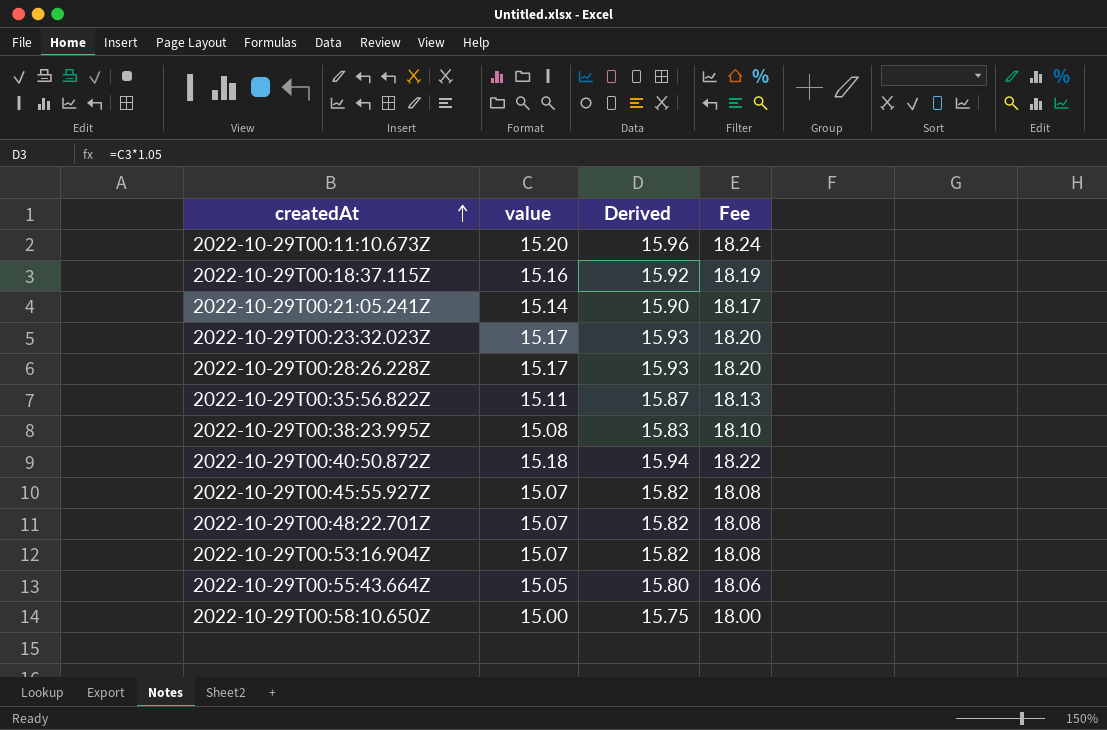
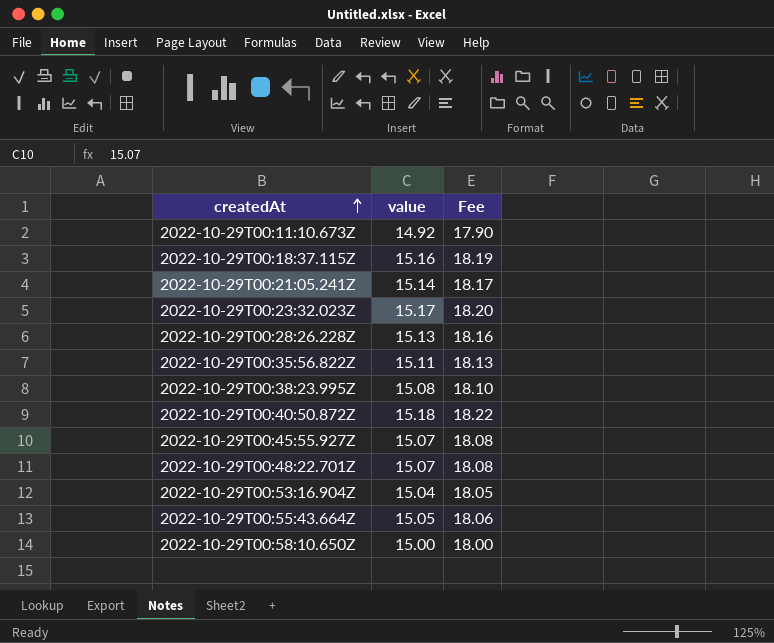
column Derived | formula: [value] * 1.05 -> none
2022-10-29T00:11:10.673Z | value: 15.20 -> 14.92
2022-10-29T00:11:10.673Z | Fee: 18.24 -> 17.90
2022-10-29T00:28:26.228Z | value: 15.17 -> 15.13
2022-10-29T00:28:26.228Z | Fee: 18.20 -> 18.16
2022-10-29T00:53:16.904Z | value: 15.07 -> 15.04
2022-10-29T00:53:16.904Z | Fee: 18.08 -> 18.05

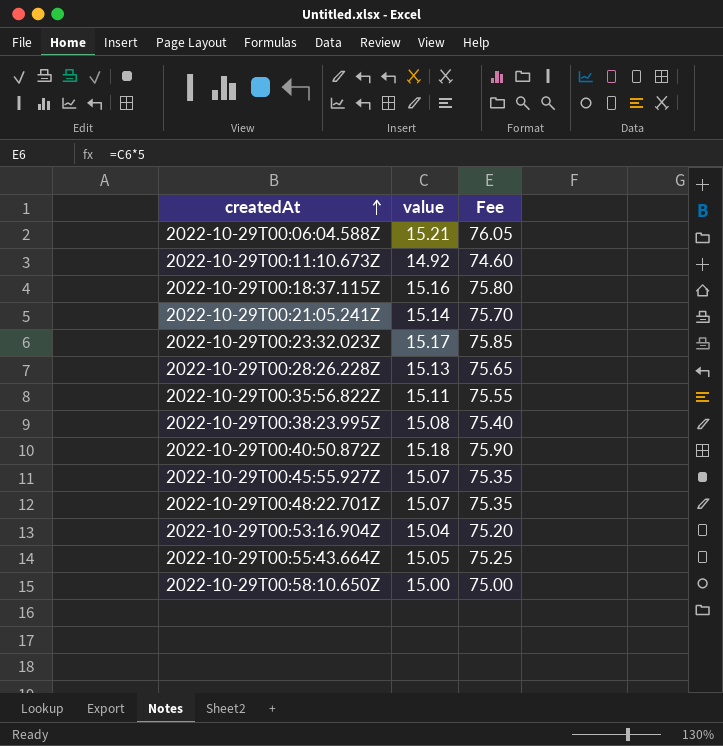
column Fee | formula: [value] * 1.2 -> [value] * 5
row 2022-10-29T00:06:04.588Z: none -> 15.21 | 76.05

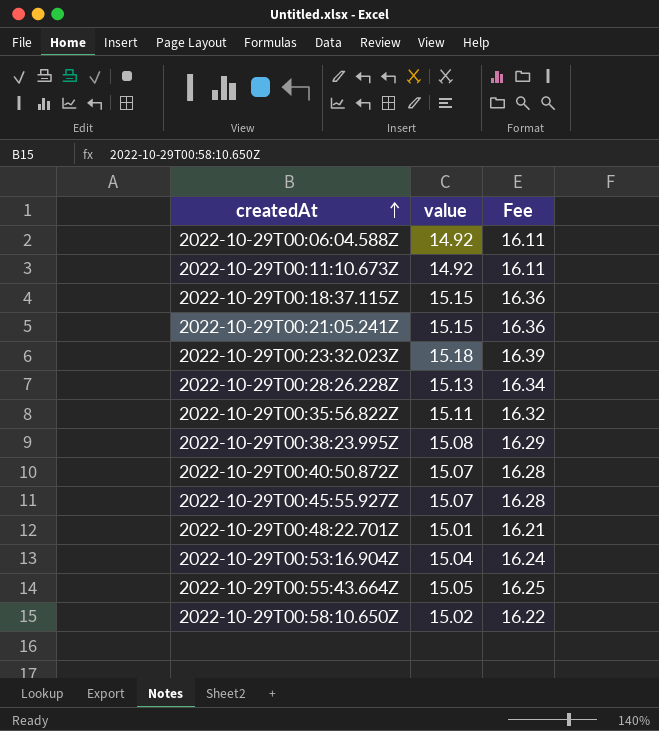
column Fee | formula: [value] * 5 -> [value] * 1.08
2022-10-29T00:06:04.588Z | value: 15.21 -> 14.92
2022-10-29T00:18:37.115Z | value: 15.16 -> 15.15
2022-10-29T00:21:05.241Z | value: 15.14 -> 15.15
2022-10-29T00:23:32.023Z | value: 15.17 -> 15.18
2022-10-29T00:40:50.872Z | value: 15.18 -> 15.07
2022-10-29T00:48:22.701Z | value: 15.07 -> 15.01
2022-10-29T00:58:10.650Z | value: 15.00 -> 15.02

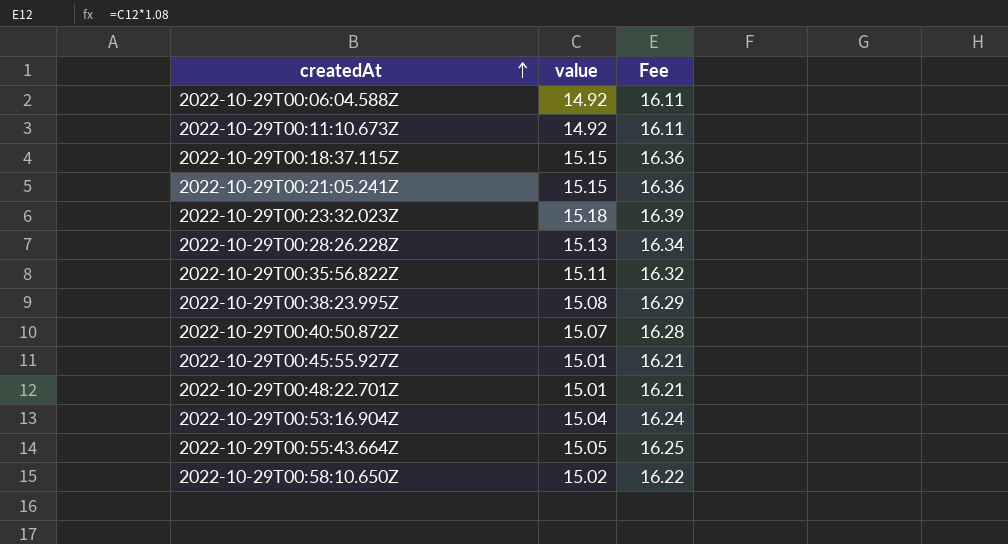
2022-10-29T00:45:55.927Z | value: 15.07 -> 15.01
2022-10-29T00:45:55.927Z | Fee: 16.28 -> 16.21

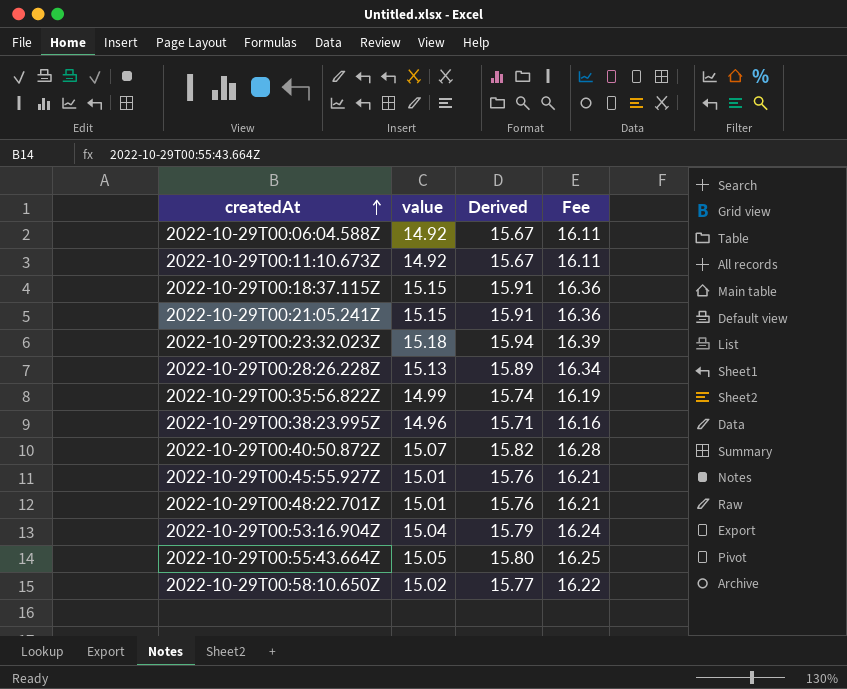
column Derived | formula: none -> [value] * 1.05
2022-10-29T00:35:56.822Z | value: 15.11 -> 14.99
2022-10-29T00:35:56.822Z | Fee: 16.32 -> 16.19
2022-10-29T00:38:23.995Z | value: 15.08 -> 14.96
2022-10-29T00:38:23.995Z | Fee: 16.29 -> 16.16

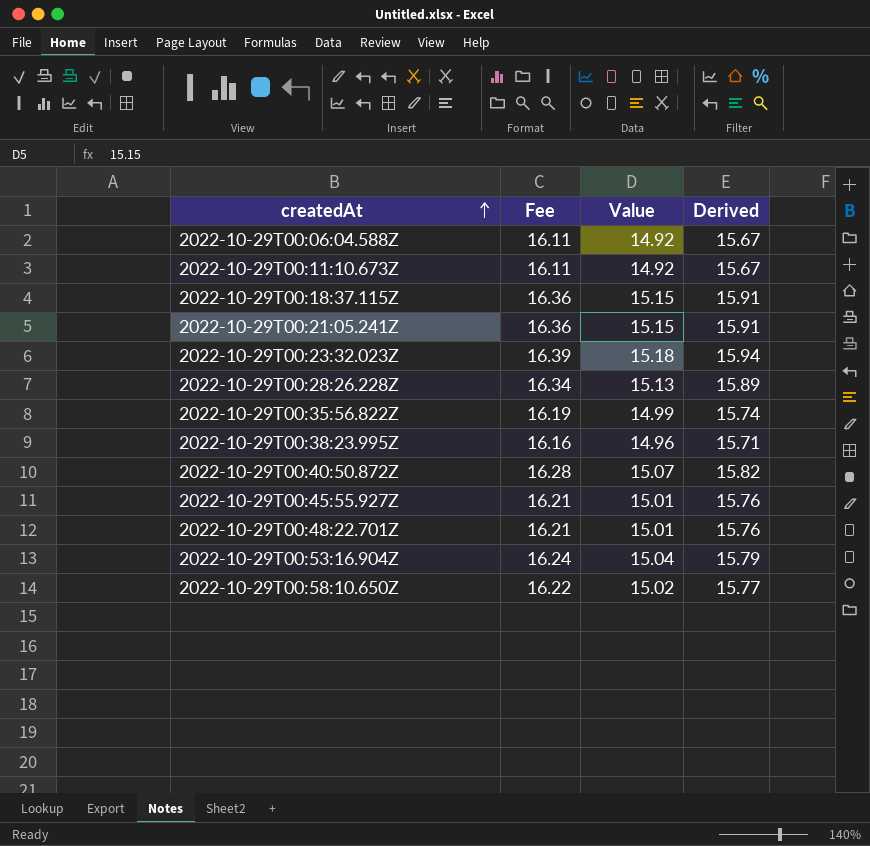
column Fee | position: 4 -> 2
column name: value -> Value
row 2022-10-29T00:55:43.664Z: 15.05 | 15.80 | 16.25 -> none

